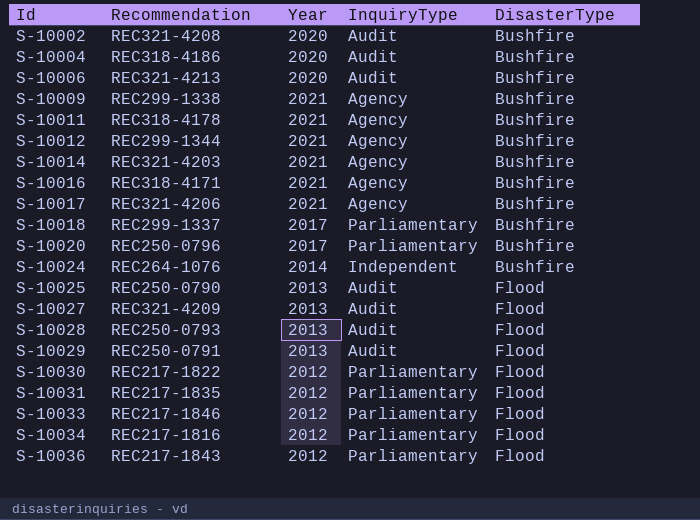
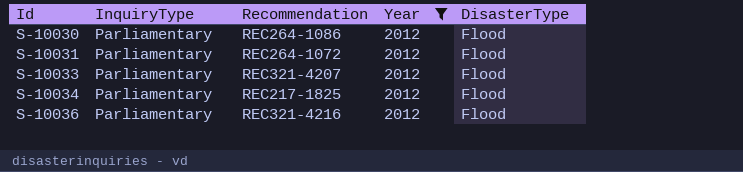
filter: none -> Year = 2012
column InquiryType | position: 4 -> 2
S-10030 | Recommendation: REC217-1822 -> REC264-1086
S-10031 | Recommendation: REC217-1835 -> REC264-1072
S-10033 | Recommendation: REC217-1846 -> REC321-4207
S-10034 | Recommendation: REC217-1816 -> REC217-1825
S-10036 | Recommendation: REC217-1843 -> REC321-4216

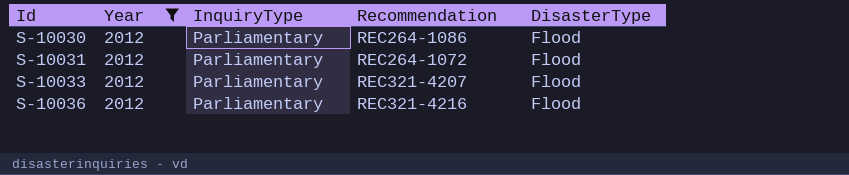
column Year | position: 4 -> 2
row S-10034: Parliamentary | REC217-1825 | 2012 | Flood -> none

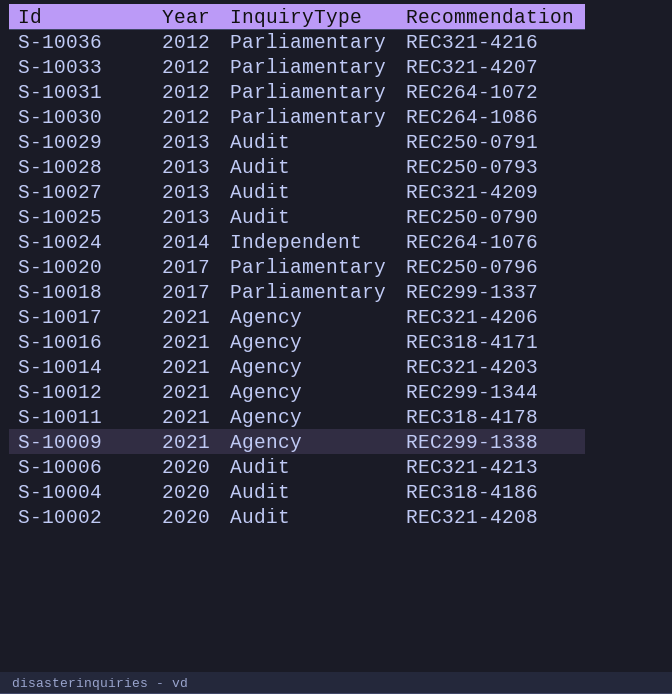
filter: Year = 2012 -> none
row order: Id ascending -> Id descending
column DisasterType | position: 5 -> none

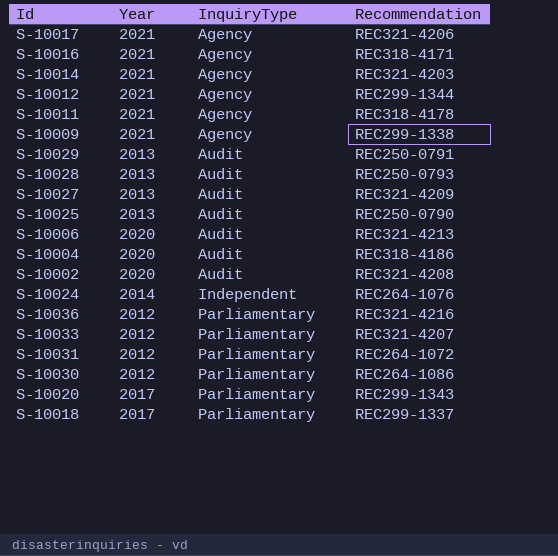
row order: Id descending -> InquiryType ascending
S-10020 | Recommendation: REC250-0796 -> REC299-1343

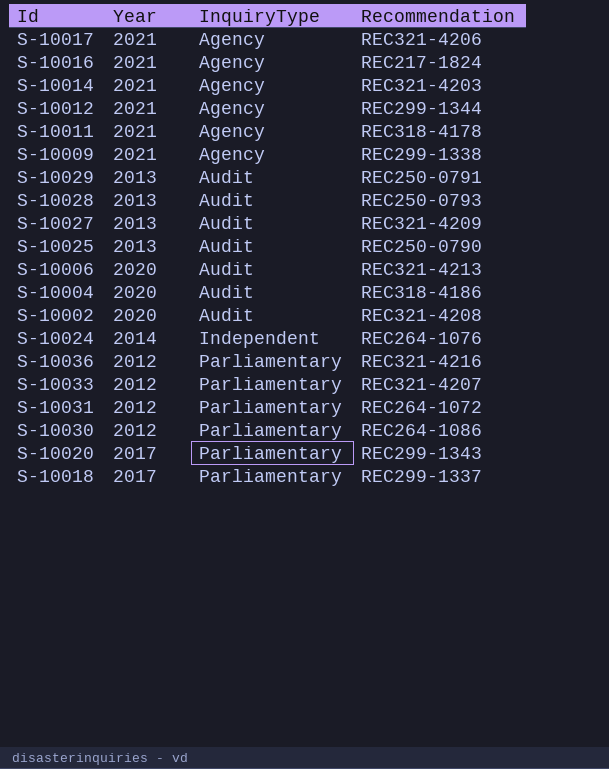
S-10016 | Recommendation: REC318-4171 -> REC217-1824

